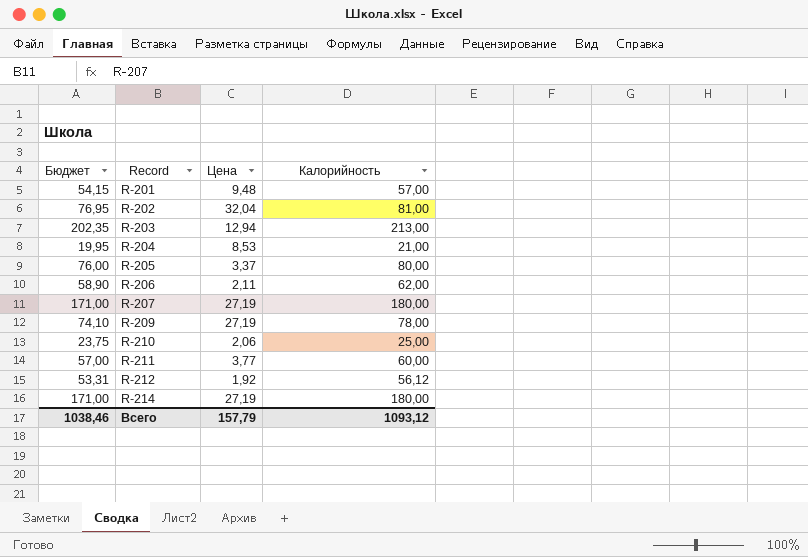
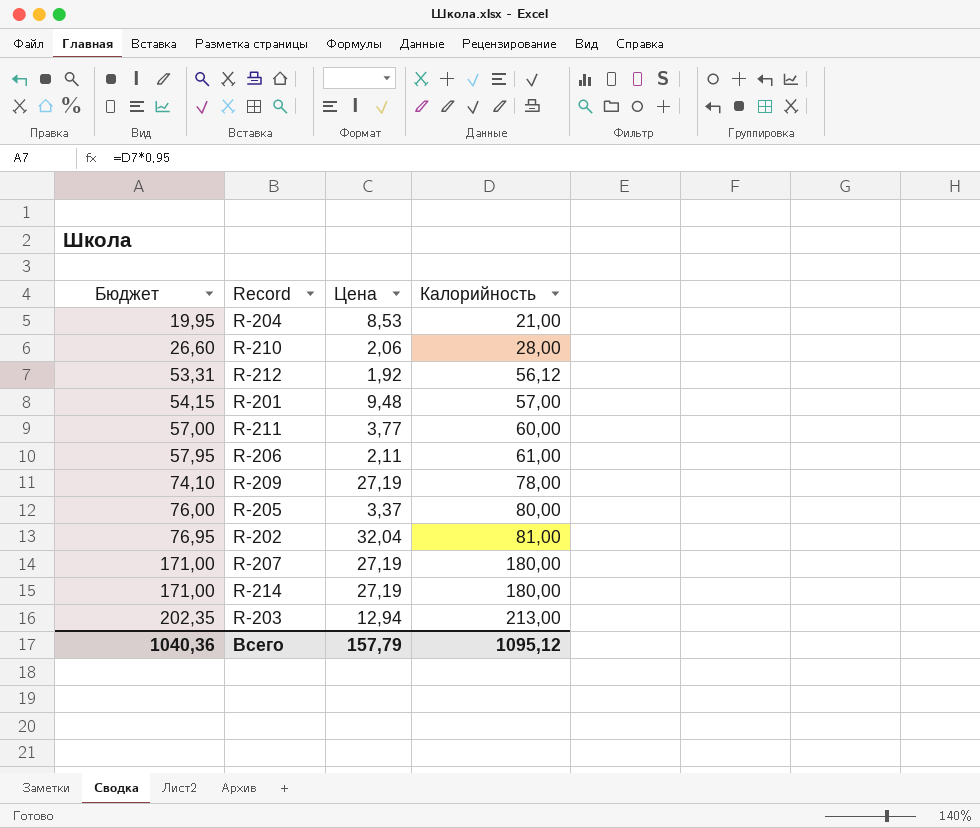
row order: Record ascending -> Бюджет ascending
R-210 | Бюджет: 23,75 -> 26,60
R-210 | Калорийность: 25,00 -> 28,00
R-206 | Бюджет: 58,90 -> 57,95
R-206 | Калорийность: 62,00 -> 61,00
Всего | Бюджет: 1038,46 -> 1040,36
Всего | Калорийность: 1093,12 -> 1095,12

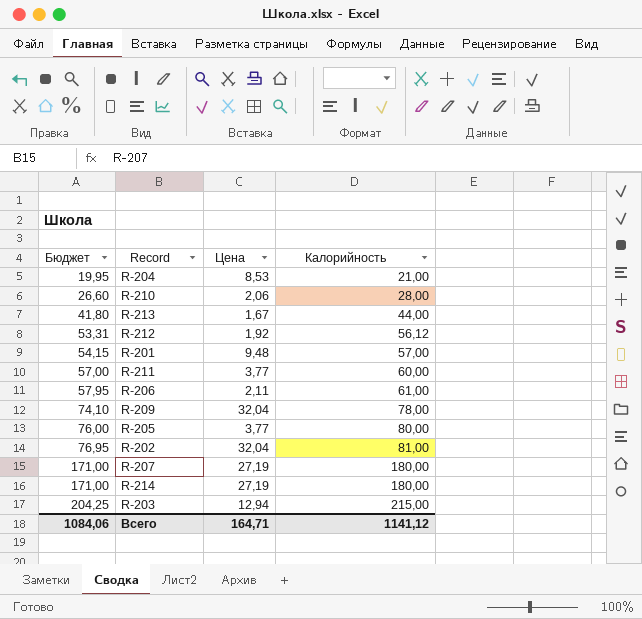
row R-213: none -> 41,80 | 1,67 | 44,00
R-209 | Цена: 27,19 -> 32,04
R-205 | Цена: 3,37 -> 3,77
R-203 | Бюджет: 202,35 -> 204,25
R-203 | Калорийность: 213,00 -> 215,00
Всего | Бюджет: 1040,36 -> 1084,06
Всего | Цена: 157,79 -> 164,71
Всего | Калорийность: 1095,12 -> 1141,12

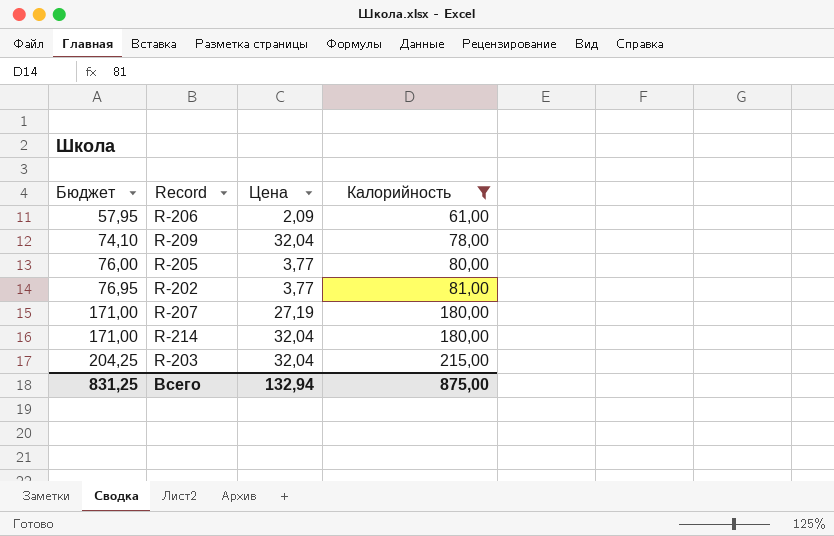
filter: none -> Калорийность >= 61,00
R-206 | Цена: 2,11 -> 2,09
R-202 | Цена: 32,04 -> 3,77
R-214 | Цена: 27,19 -> 32,04
R-203 | Цена: 12,94 -> 32,04
Всего | Бюджет: 1084,06 -> 831,25
Всего | Цена: 164,71 -> 132,94
Всего | Калорийность: 1141,12 -> 875,00

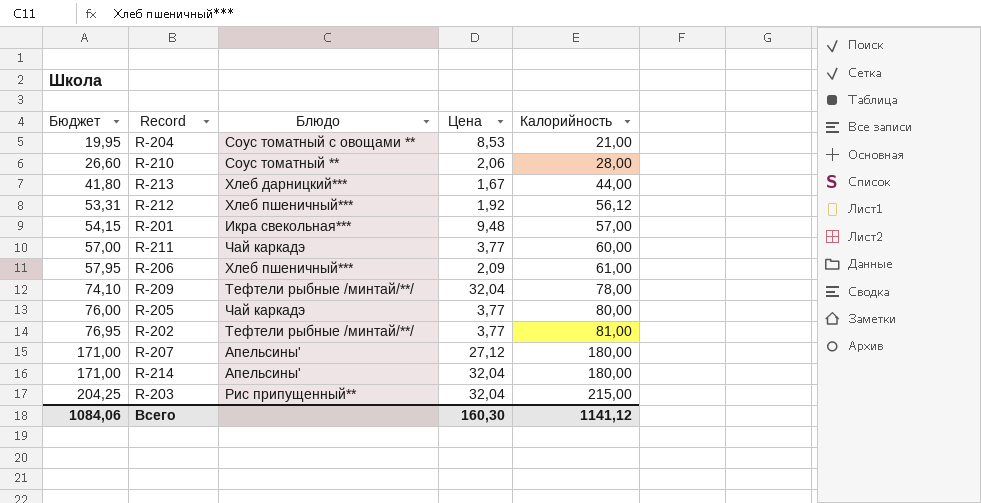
filter: Калорийность >= 61,00 -> none
column Блюдо | position: none -> 3
R-207 | Цена: 27,19 -> 27,12
Всего | Бюджет: 831,25 -> 1084,06
Всего | Цена: 132,94 -> 160,30
Всего | Калорийность: 875,00 -> 1141,12

